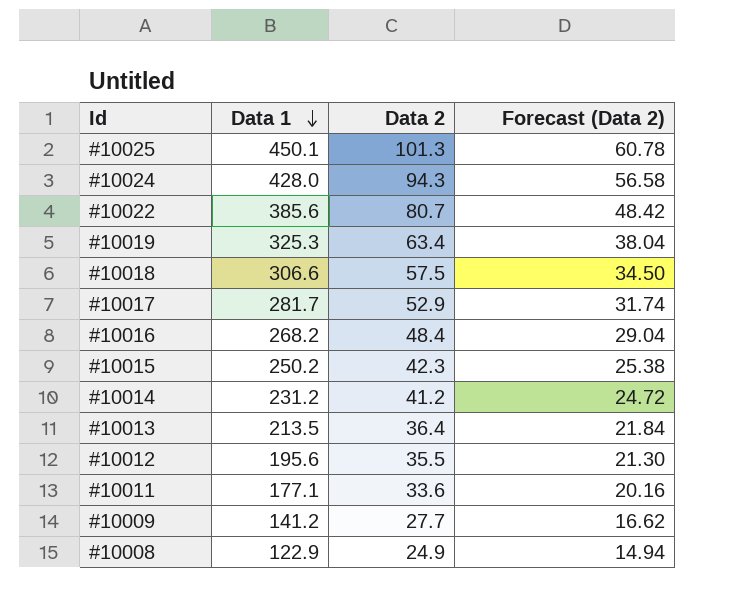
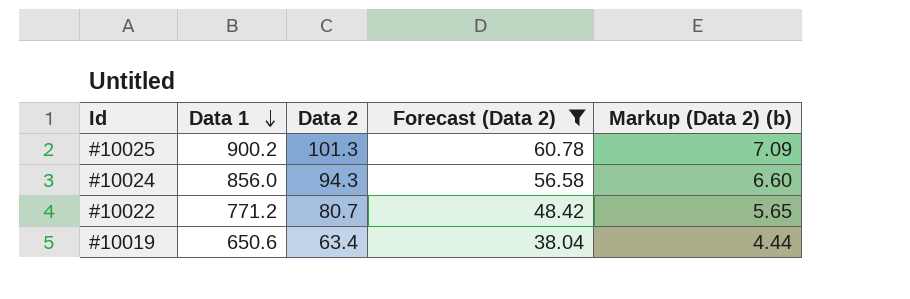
filter: none -> Forecast (Data 2) >= 38.04
column Markup (Data 2) (b) | formula: none -> [Data 2] * 0.07
#10025 | Data 1: 450.1 -> 900.2
#10024 | Data 1: 428.0 -> 856.0
#10022 | Data 1: 385.6 -> 771.2
#10019 | Data 1: 325.3 -> 650.6

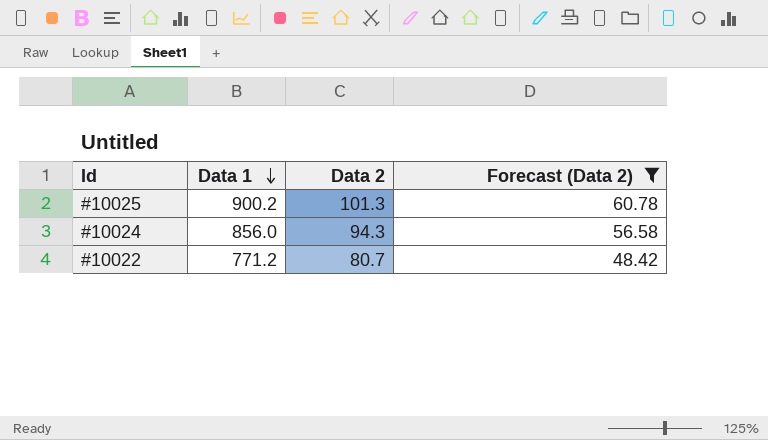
column Markup (Data 2) (b) | formula: [Data 2] * 0.07 -> none
row #10019: 650.6 | 63.4 | 38.04 | 4.44 -> none

